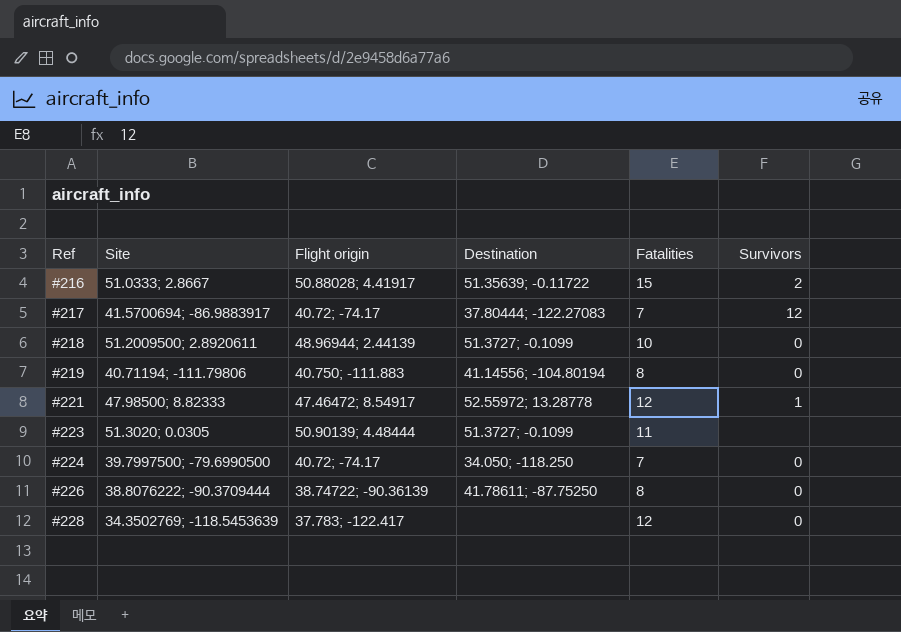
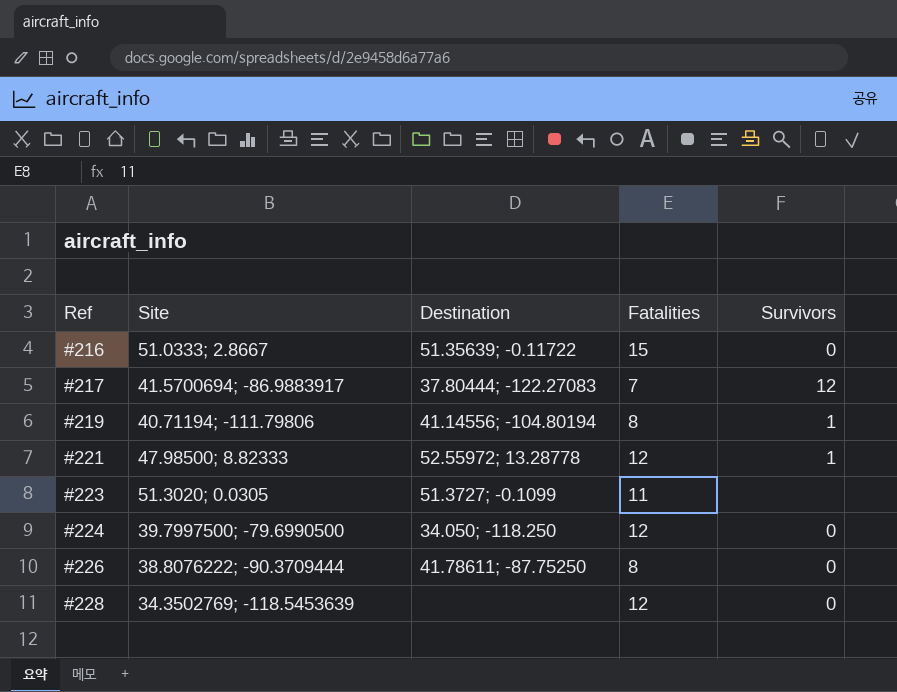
column Flight origin | position: 3 -> none
row #218: 51.2009500; 2.8920611 | 48.96944; 2.44139 | 51.3727; -0.1099 | 10 | 0 -> none
#216 | Survivors: 2 -> 0
#219 | Survivors: 0 -> 1
#224 | Fatalities: 7 -> 12

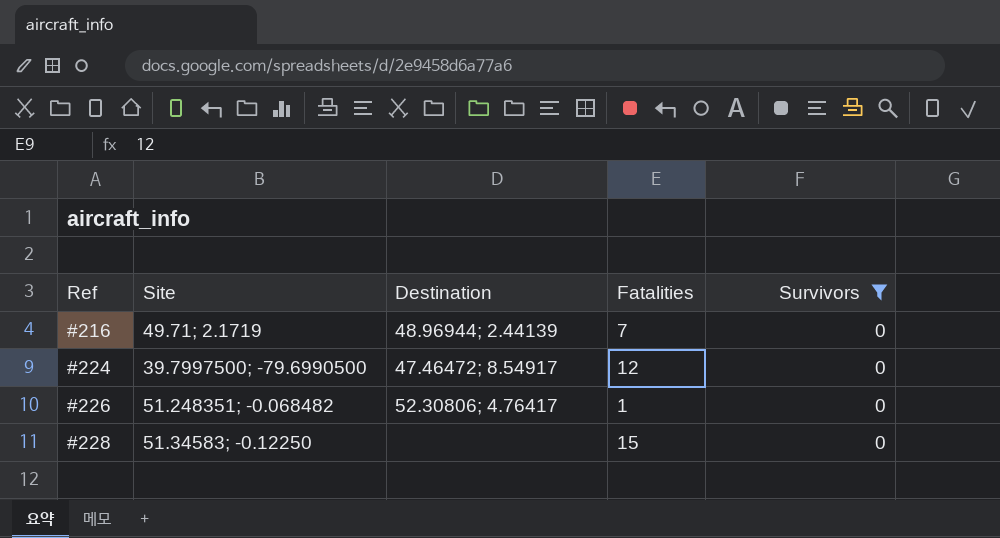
filter: none -> Survivors = 0
#216 | Site: 51.0333; 2.8667 -> 49.71; 2.1719
#216 | Destination: 51.35639; -0.11722 -> 48.96944; 2.44139
#216 | Fatalities: 15 -> 7
#224 | Destination: 34.050; -118.250 -> 47.46472; 8.54917
#226 | Site: 38.8076222; -90.3709444 -> 51.248351; -0.068482
#226 | Destination: 41.78611; -87.75250 -> 52.30806; 4.76417
#226 | Fatalities: 8 -> 1
#228 | Site: 34.3502769; -118.5453639 -> 51.34583; -0.12250
#228 | Fatalities: 12 -> 15

